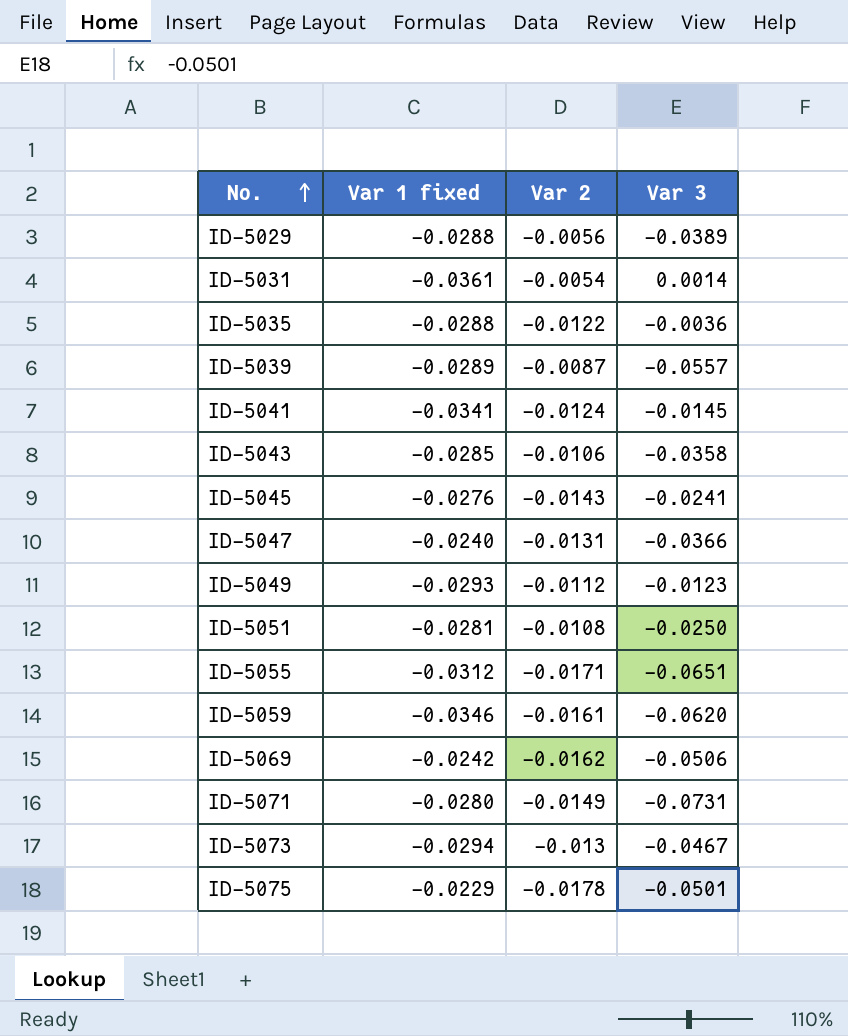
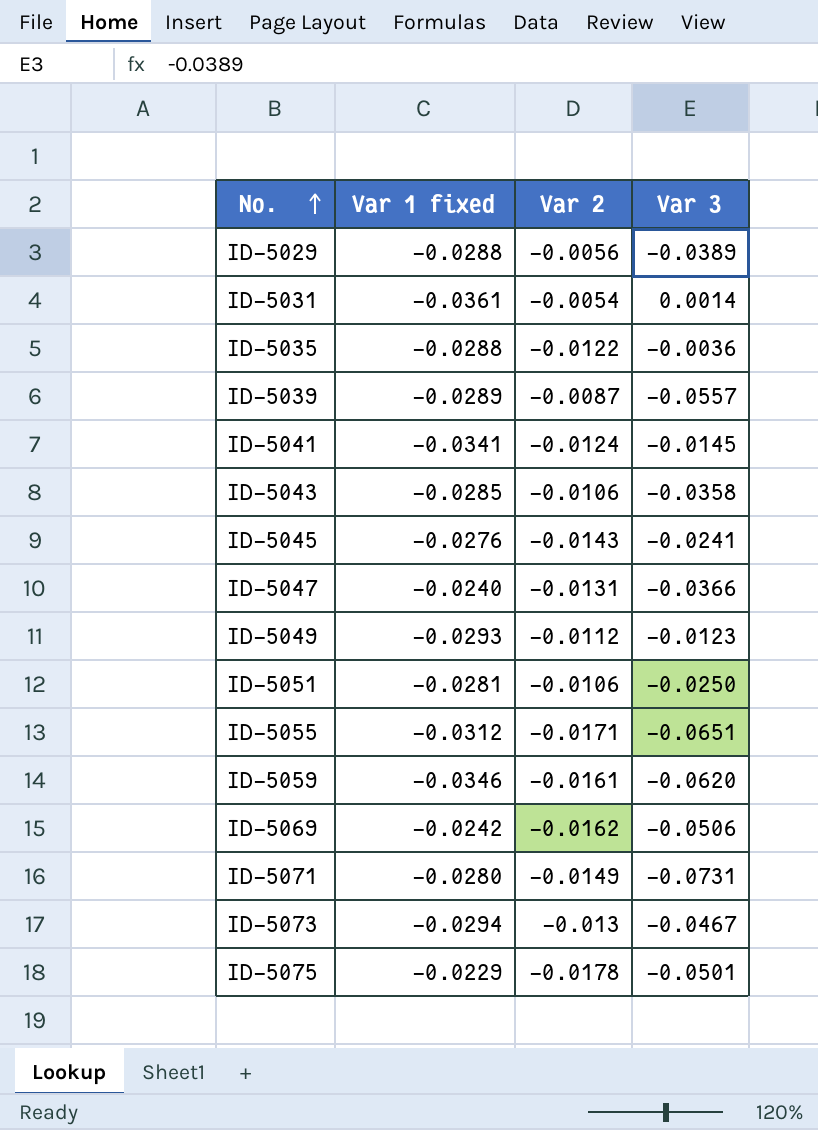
ID-5051 | Var 2: -0.0108 -> -0.0106

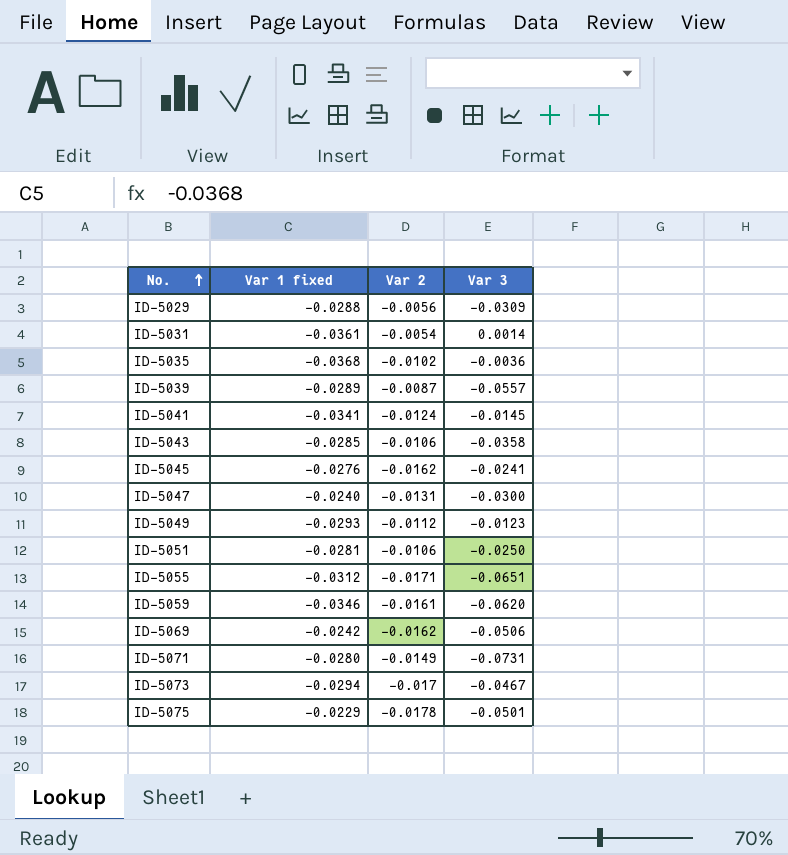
ID-5029 | Var 3: -0.0389 -> -0.0309
ID-5035 | Var 1 fixed: -0.0288 -> -0.0368
ID-5035 | Var 2: -0.0122 -> -0.0102
ID-5045 | Var 2: -0.0143 -> -0.0162
ID-5047 | Var 3: -0.0366 -> -0.0300
ID-5073 | Var 2: -0.013 -> -0.017

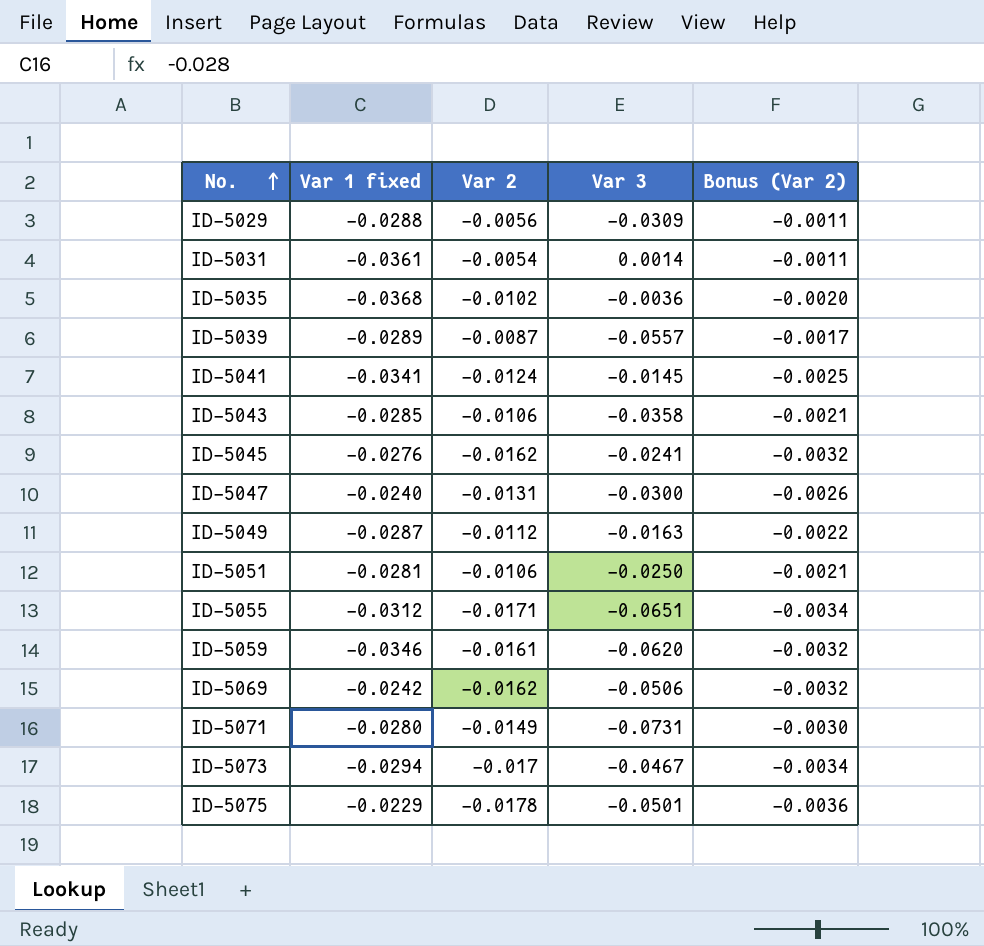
column Bonus (Var 2) | formula: none -> [Var 2] * 0.2
ID-5049 | Var 1 fixed: -0.0293 -> -0.0287
ID-5049 | Var 3: -0.0123 -> -0.0163

